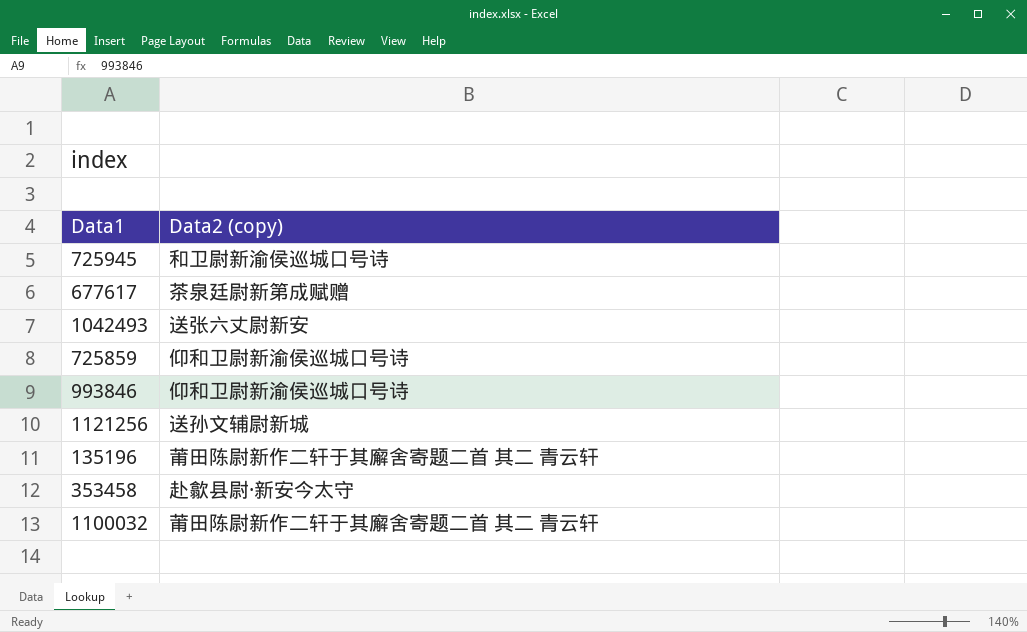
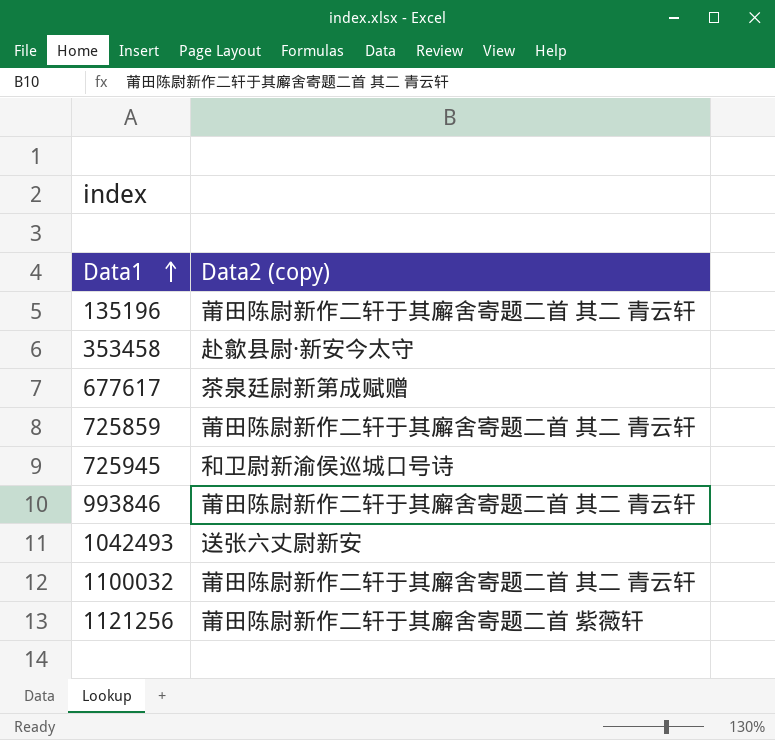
row order: none -> Data1 ascending
725859 | Data2 (copy): 仰和卫尉新渝侯巡城口号诗 -> 莆田陈尉新作二轩于其廨舍寄题二首 其二 青云轩
993846 | Data2 (copy): 仰和卫尉新渝侯巡城口号诗 -> 莆田陈尉新作二轩于其廨舍寄题二首 其二 青云轩
1121256 | Data2 (copy): 送孙文辅尉新城 -> 莆田陈尉新作二轩于其廨舍寄题二首 紫薇轩

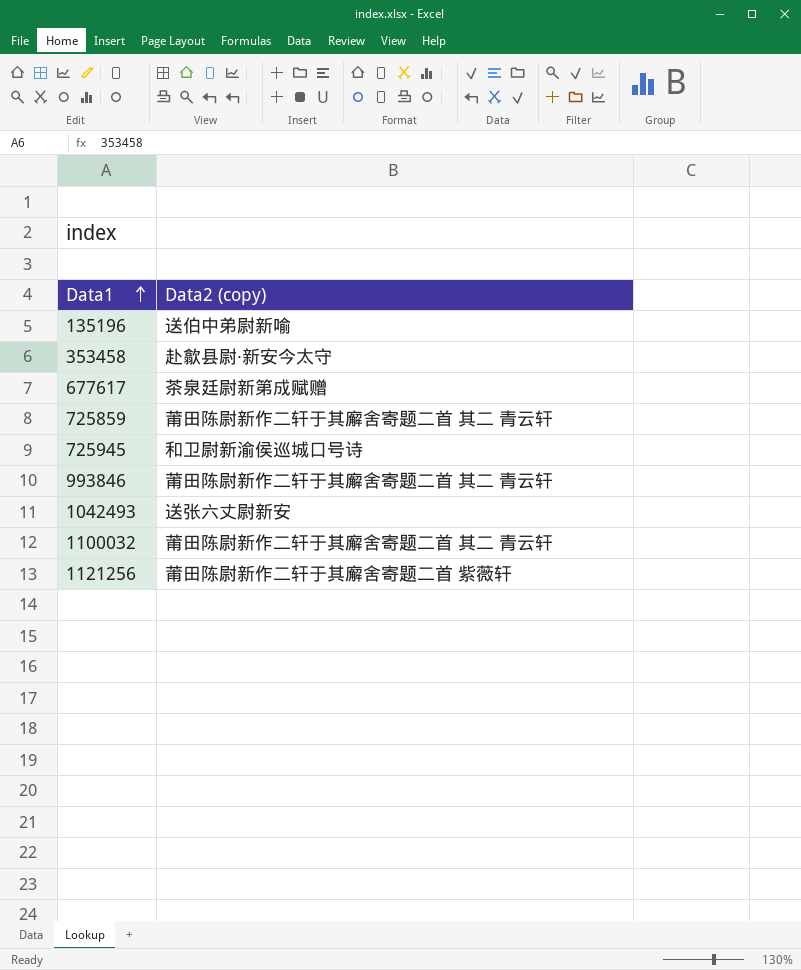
135196 | Data2 (copy): 莆田陈尉新作二轩于其廨舍寄题二首 其二 青云轩 -> 送伯中弟尉新喻

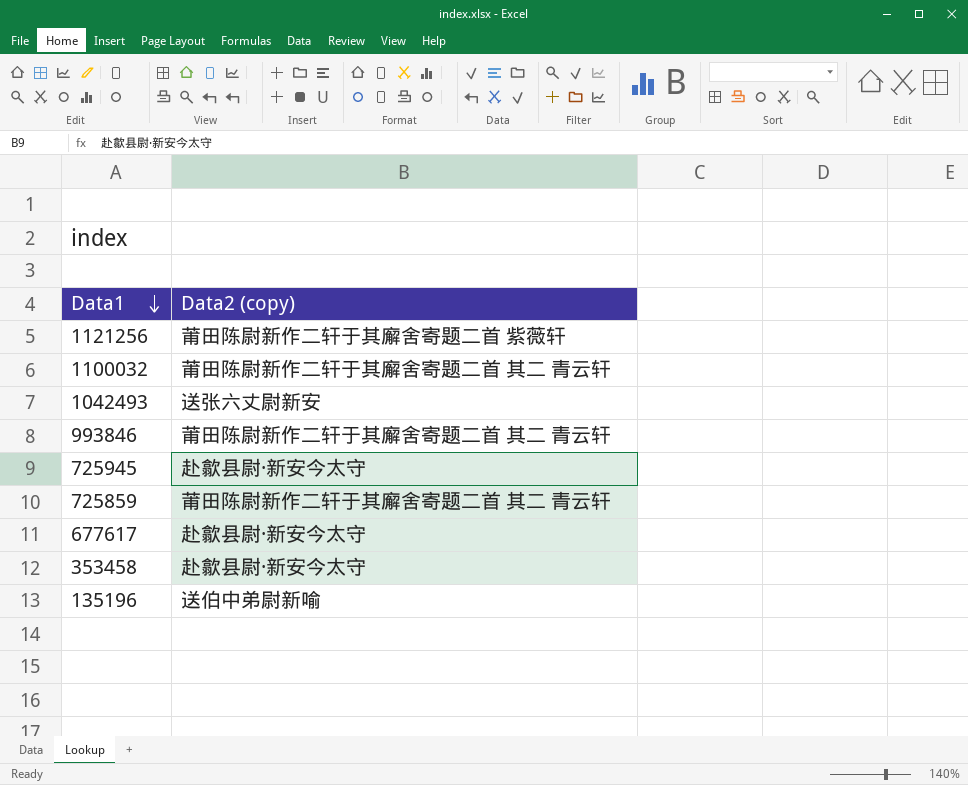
row order: Data1 ascending -> Data1 descending
725945 | Data2 (copy): 和卫尉新渝侯巡城口号诗 -> 赴歙县尉·新安今太守
677617 | Data2 (copy): 茶泉廷尉新第成赋赠 -> 赴歙县尉·新安今太守

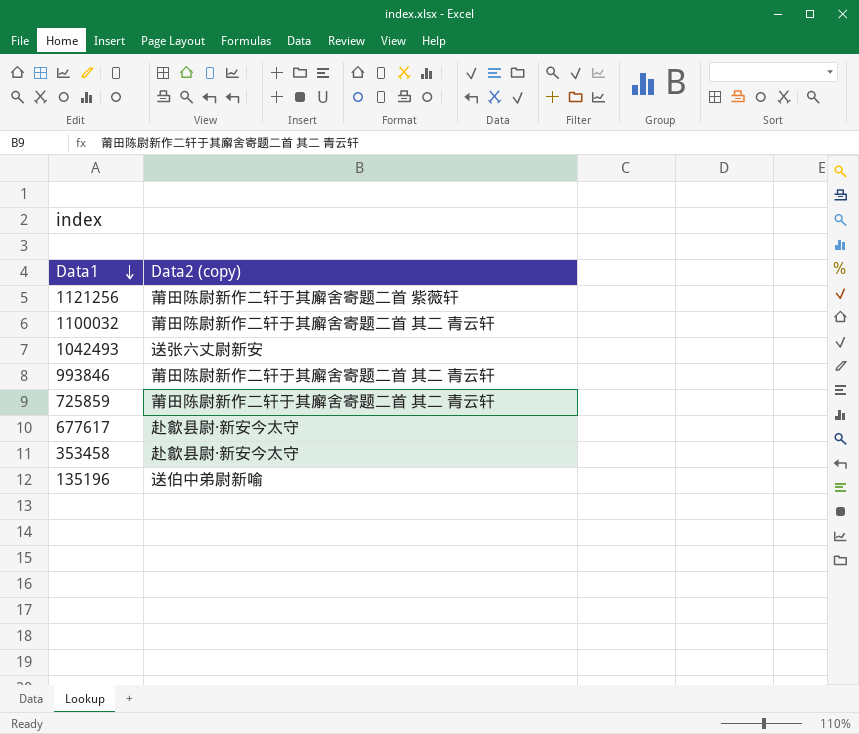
row 725945: 赴歙县尉·新安今太守 -> none

